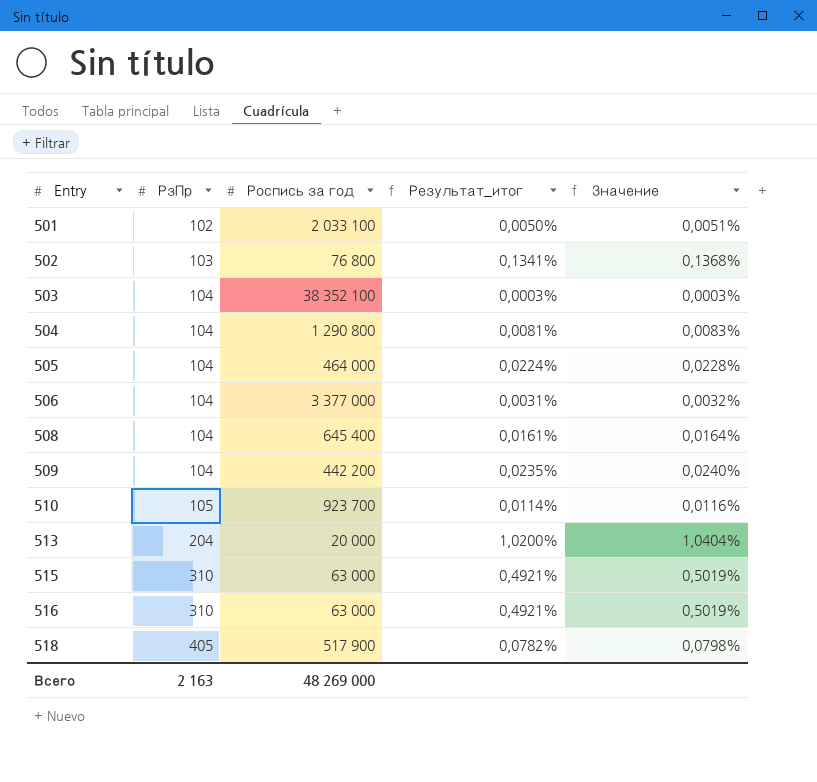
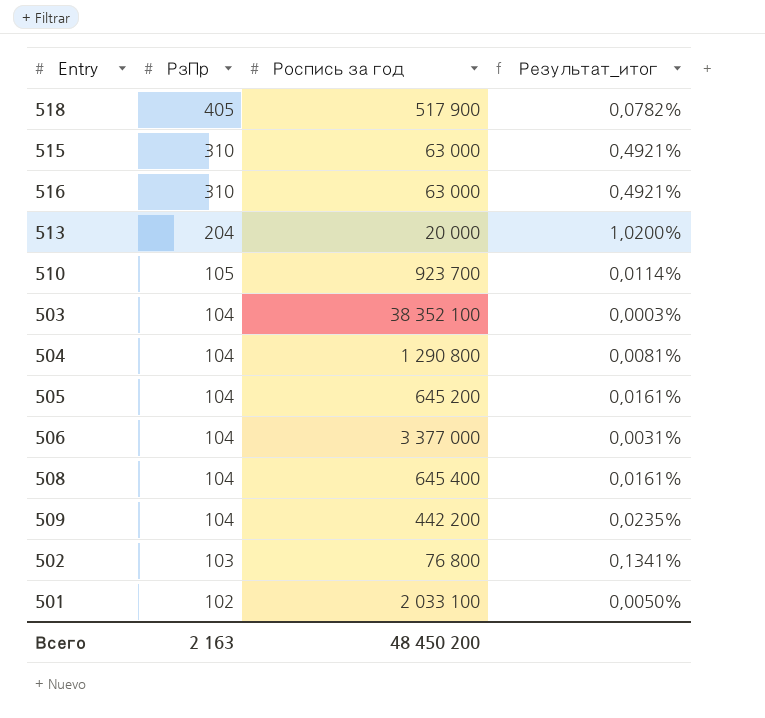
row order: Entry ascending -> РзПр descending
column Значение | formula: [Результат_итог] * 1,02 -> none
505 | Роспись за год: 464 000 -> 645 200
505 | Результат_итог: 0,0224% -> 0,0161%
Всего | Роспись за год: 48 269 000 -> 48 450 200

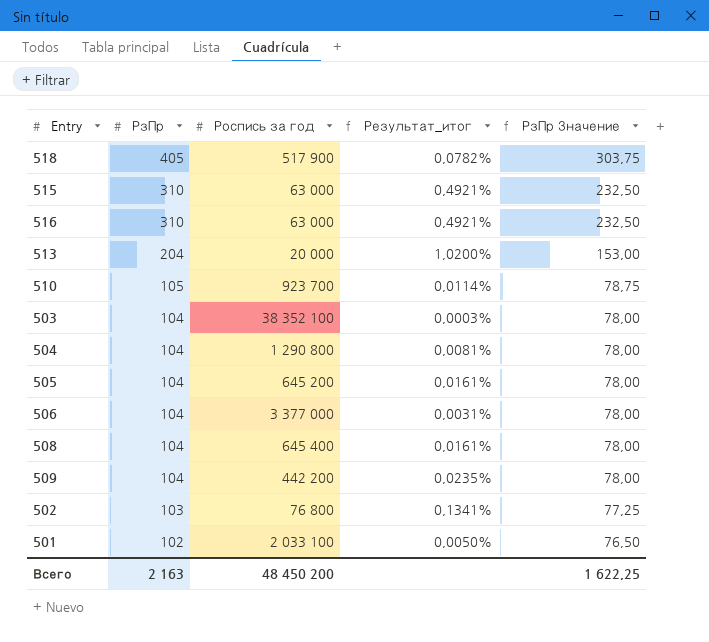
column РзПр Значение | formula: none -> [РзПр] * 0,75

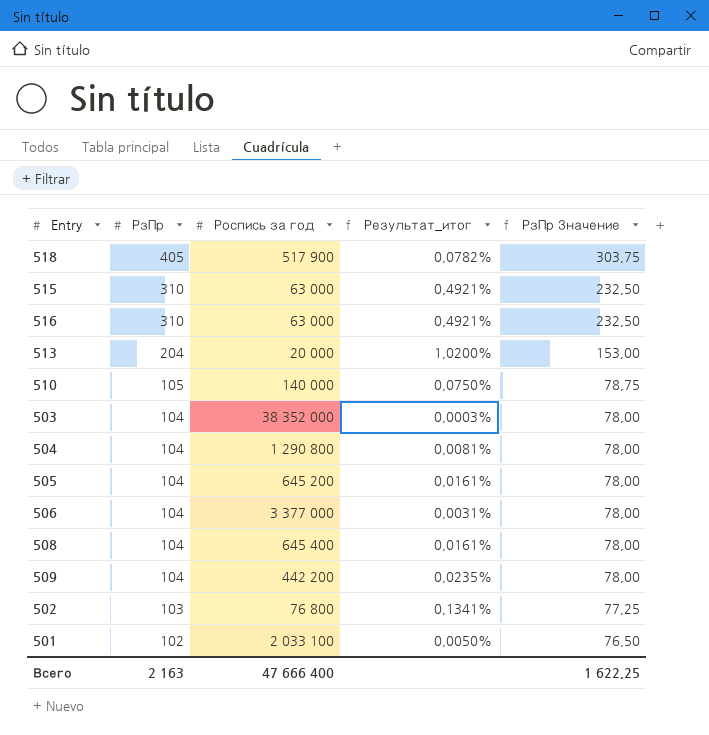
510 | Роспись за год: 923 700 -> 140 000
510 | Результат_итог: 0,0114% -> 0,0750%
503 | Роспись за год: 38 352 100 -> 38 352 000
Всего | Роспись за год: 48 450 200 -> 47 666 400

